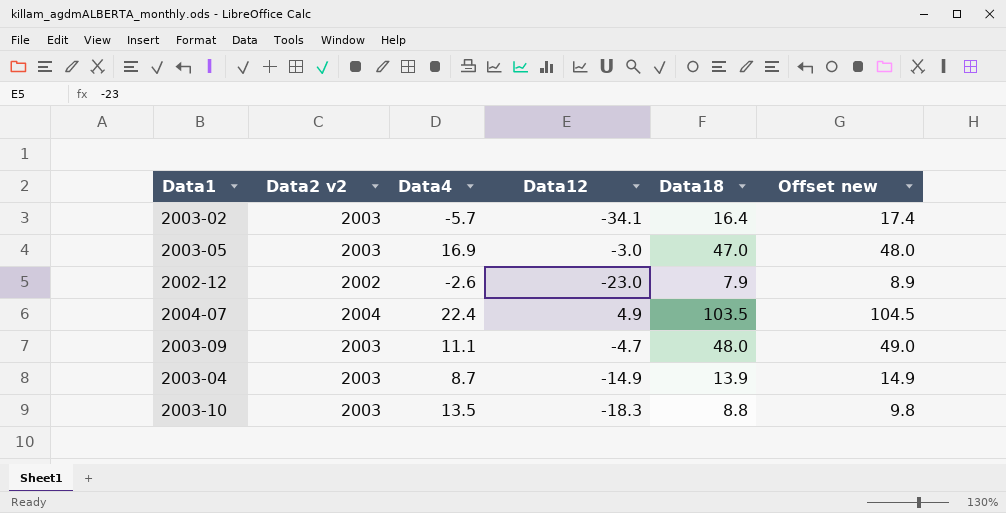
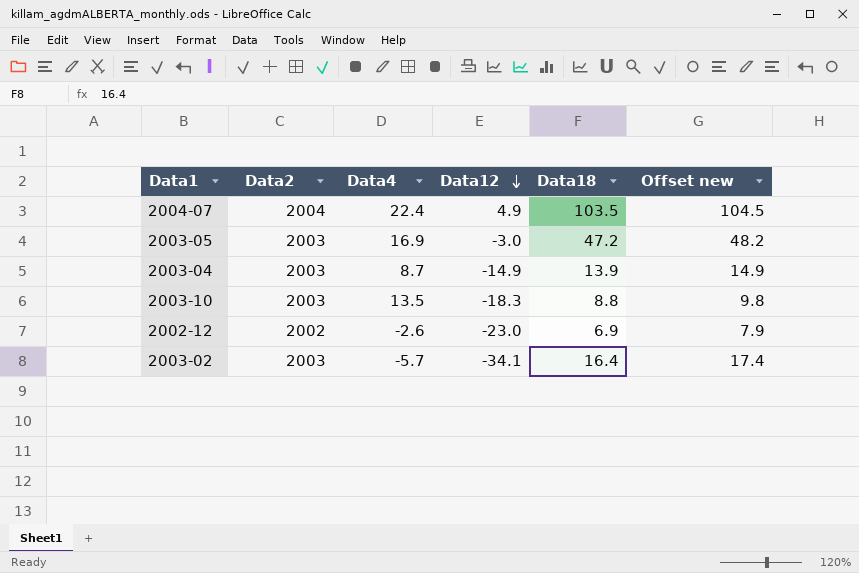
row order: none -> Data12 descending
column name: Data2 v2 -> Data2
row 2003-09: 2003 | 11.1 | -4.7 | 48.0 | 49.0 -> none
2003-05 | Data18: 47.0 -> 47.2
2003-05 | Offset new: 48.0 -> 48.2
2002-12 | Data18: 7.9 -> 6.9
2002-12 | Offset new: 8.9 -> 7.9

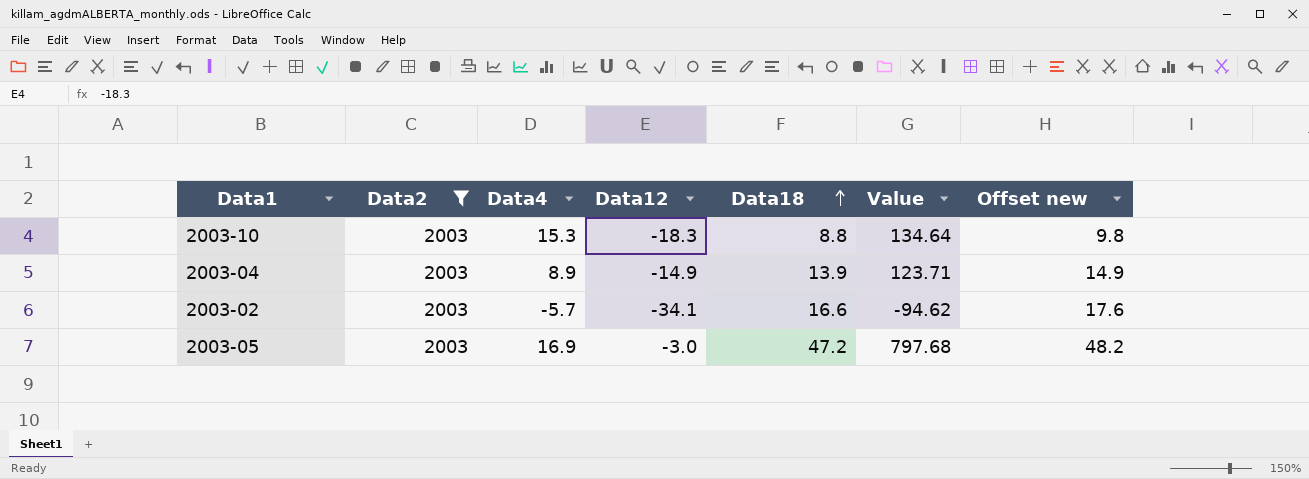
filter: none -> Data2 = 2003
row order: Data12 descending -> Data18 ascending
column Value | formula: none -> [Data4] * [Data18]
2003-10 | Data4: 13.5 -> 15.3
2003-04 | Data4: 8.7 -> 8.9
2003-02 | Data18: 16.4 -> 16.6
2003-02 | Offset new: 17.4 -> 17.6

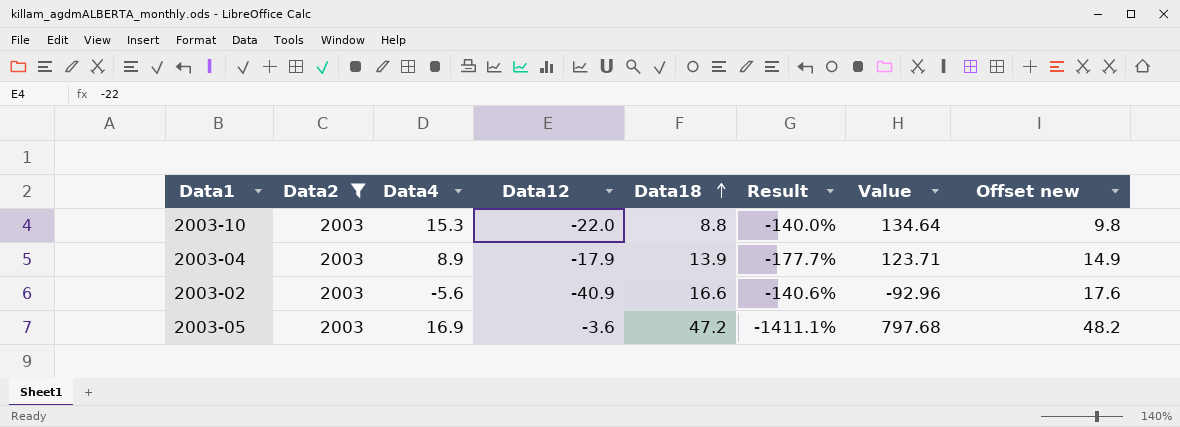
column Result | formula: none -> ([Data18] - [Data12]) / [Data12]
2003-10 | Data12: -18.3 -> -22.0
2003-04 | Data12: -14.9 -> -17.9
2003-02 | Data4: -5.7 -> -5.6
2003-02 | Data12: -34.1 -> -40.9
2003-02 | Value: -94.62 -> -92.96
2003-05 | Data12: -3.0 -> -3.6

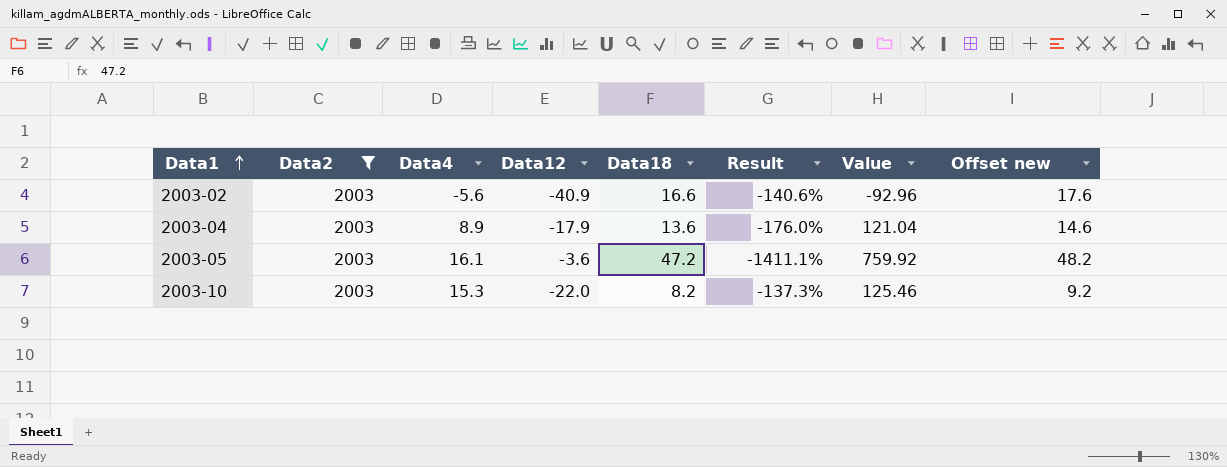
row order: Data18 ascending -> Data1 ascending
2003-04 | Data18: 13.9 -> 13.6
2003-04 | Result: -177.7% -> -176.0%
2003-04 | Value: 123.71 -> 121.04
2003-04 | Offset new: 14.9 -> 14.6
2003-05 | Data4: 16.9 -> 16.1
2003-05 | Value: 797.68 -> 759.92
2003-10 | Data18: 8.8 -> 8.2
2003-10 | Result: -140.0% -> -137.3%
2003-10 | Value: 134.64 -> 125.46
2003-10 | Offset new: 9.8 -> 9.2

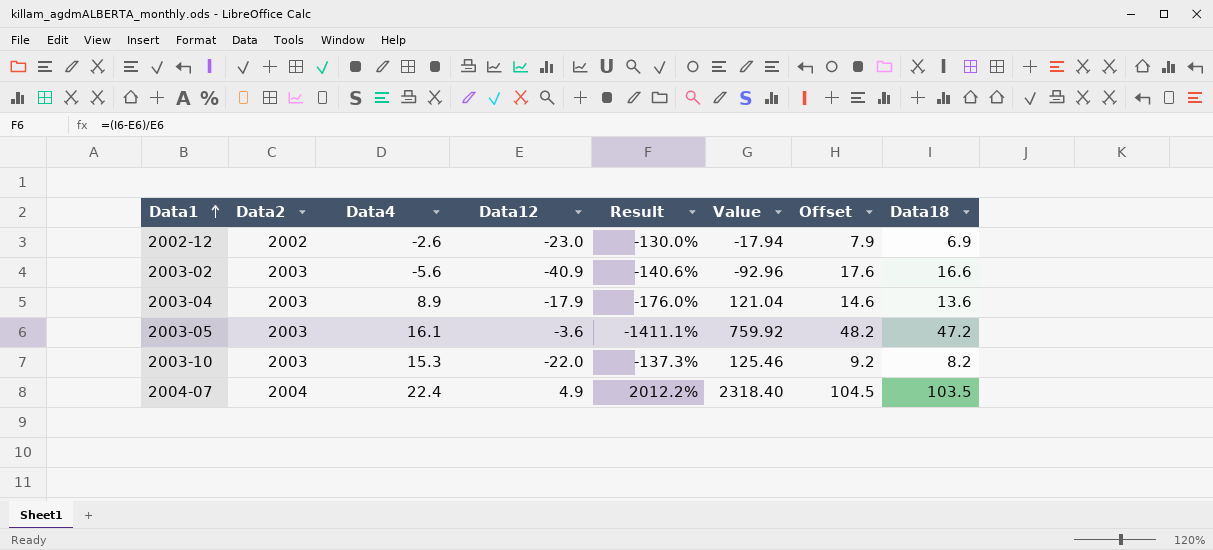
filter: Data2 = 2003 -> none
column name: Offset new -> Offset
column Data18 | position: 5 -> 8

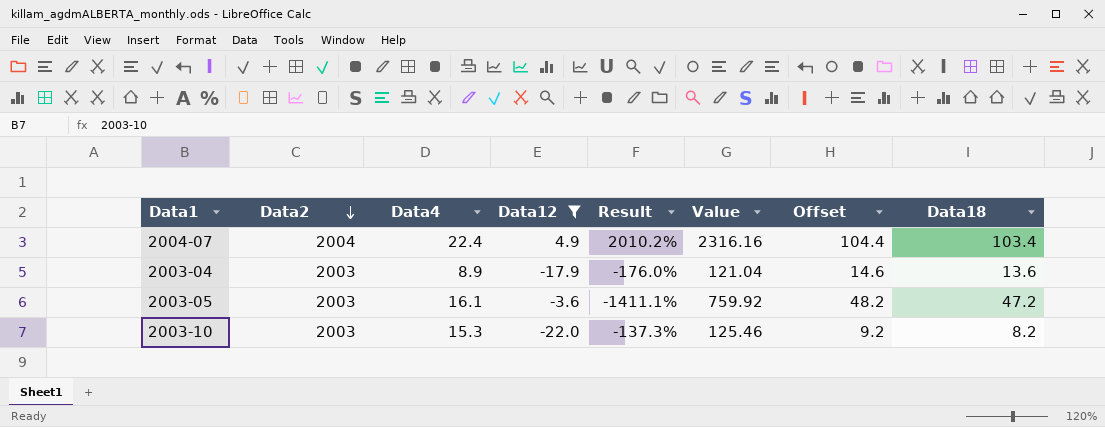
filter: none -> Data12 >= -22.0
row order: Data1 ascending -> Data2 descending
2004-07 | Result: 2012.2% -> 2010.2%
2004-07 | Value: 2318.40 -> 2316.16
2004-07 | Offset: 104.5 -> 104.4
2004-07 | Data18: 103.5 -> 103.4

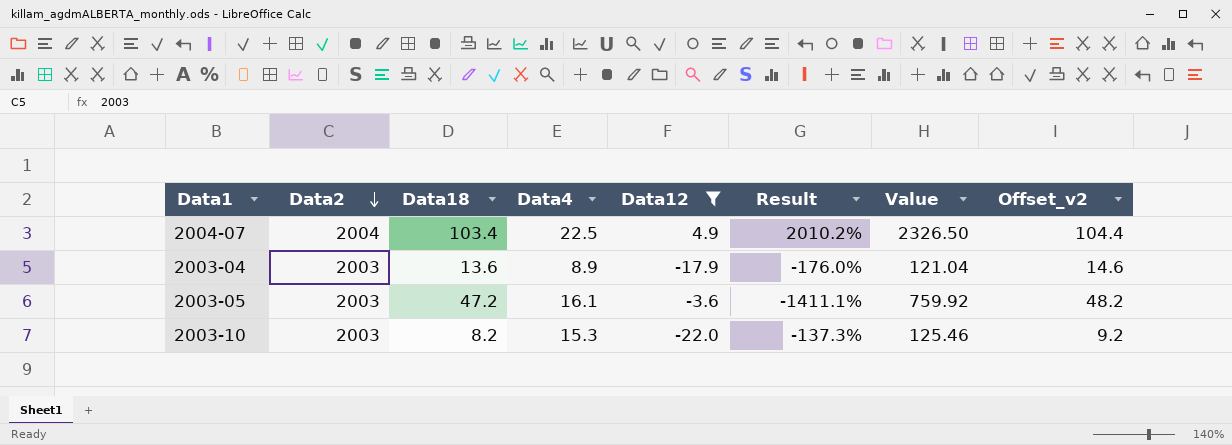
column Data18 | position: 8 -> 3
column name: Offset -> Offset_v2
2004-07 | Data4: 22.4 -> 22.5
2004-07 | Value: 2316.16 -> 2326.50

